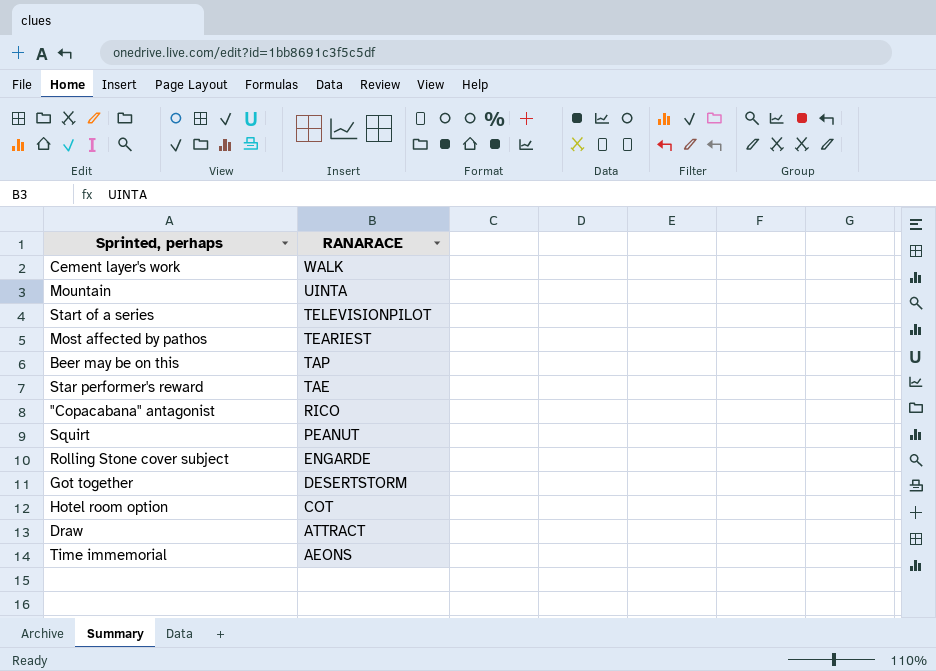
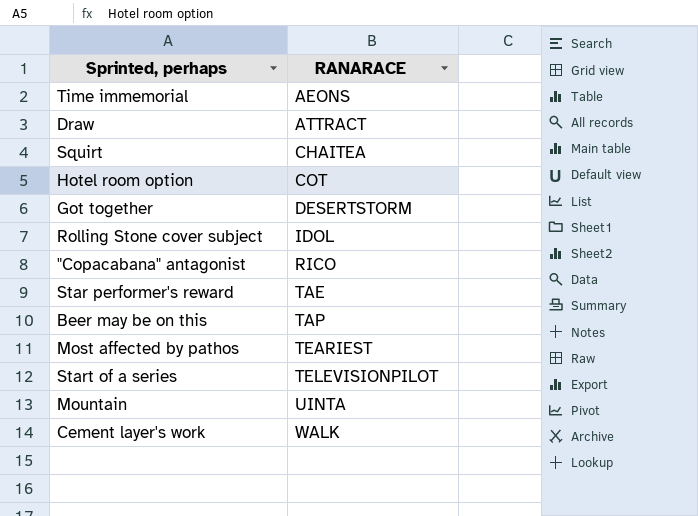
row order: RANARACE descending -> RANARACE ascending
Squirt | RANARACE: PEANUT -> CHAITEA
Rolling Stone cover subject | RANARACE: ENGARDE -> IDOL

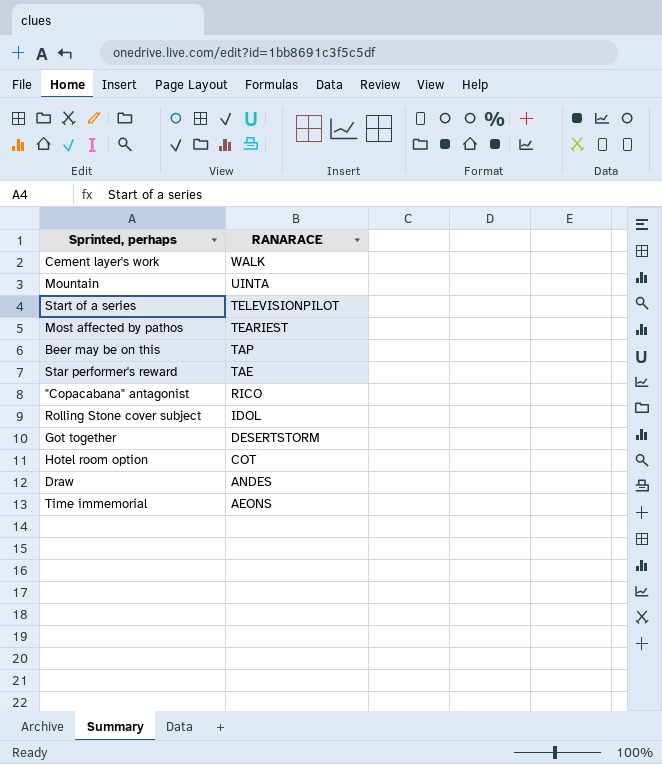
row order: RANARACE ascending -> RANARACE descending
row Squirt: CHAITEA -> none
Draw | RANARACE: ATTRACT -> ANDES

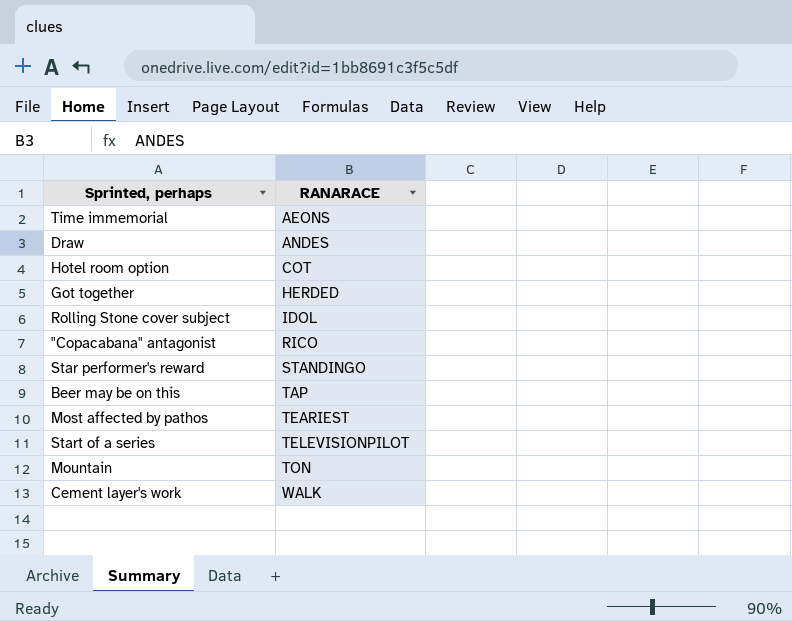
row order: RANARACE descending -> RANARACE ascending
Got together | RANARACE: DESERTSTORM -> HERDED
Star performer's reward | RANARACE: TAE -> STANDINGO
Mountain | RANARACE: UINTA -> TON

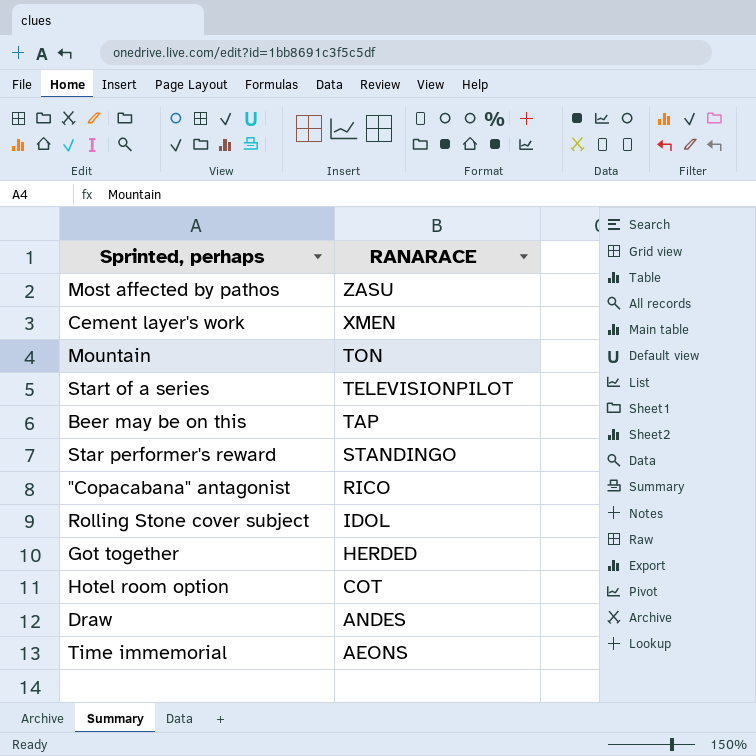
row order: RANARACE ascending -> RANARACE descending
Most affected by pathos | RANARACE: TEARIEST -> ZASU
Cement layer's work | RANARACE: WALK -> XMEN

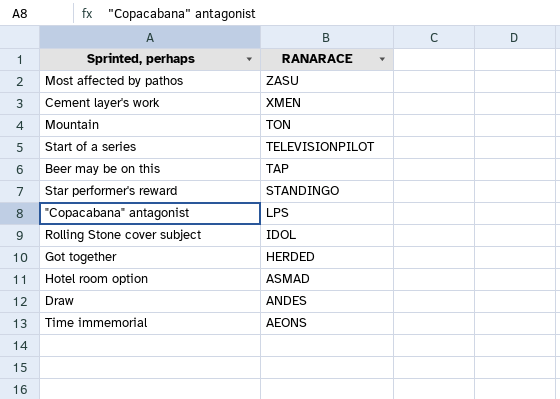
"Copacabana" antagonist | RANARACE: RICO -> LPS
Hotel room option | RANARACE: COT -> ASMAD

